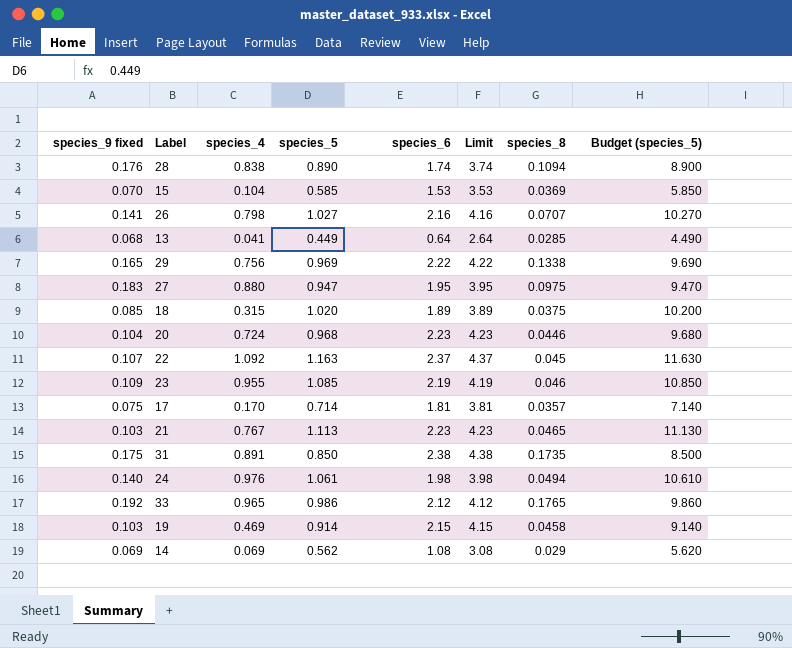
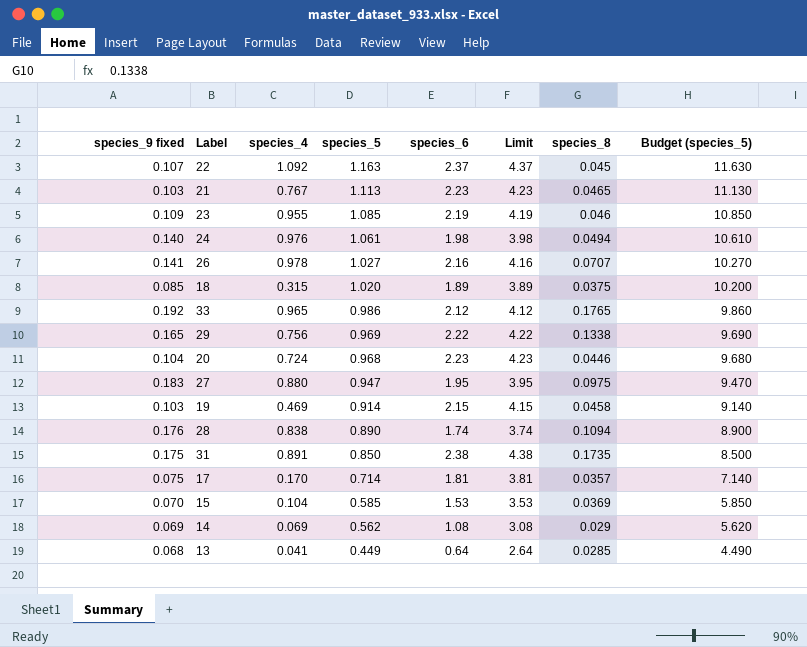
row order: none -> species_5 descending
26 | species_4: 0.798 -> 0.978

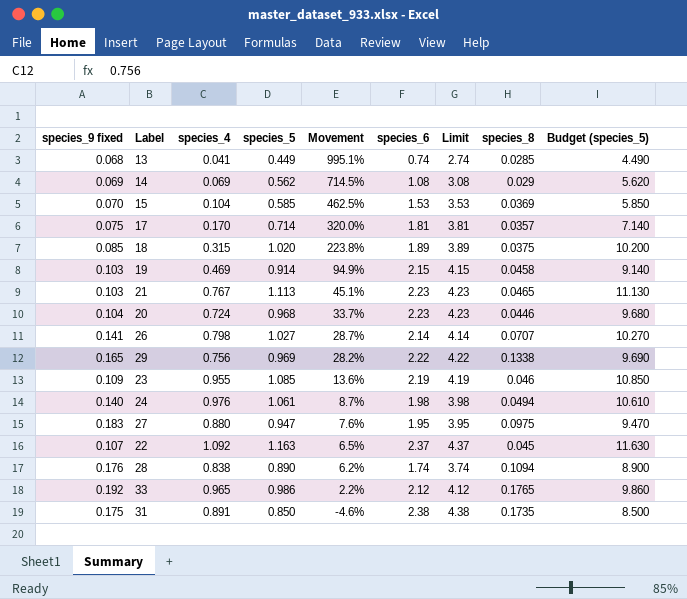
row order: species_5 descending -> Movement descending
column Movement | formula: none -> ([species_5] - [species_4]) / [species_4]
13 | species_6: 0.64 -> 0.74
13 | Limit: 2.64 -> 2.74
26 | species_4: 0.978 -> 0.798
26 | species_6: 2.16 -> 2.14
26 | Limit: 4.16 -> 4.14

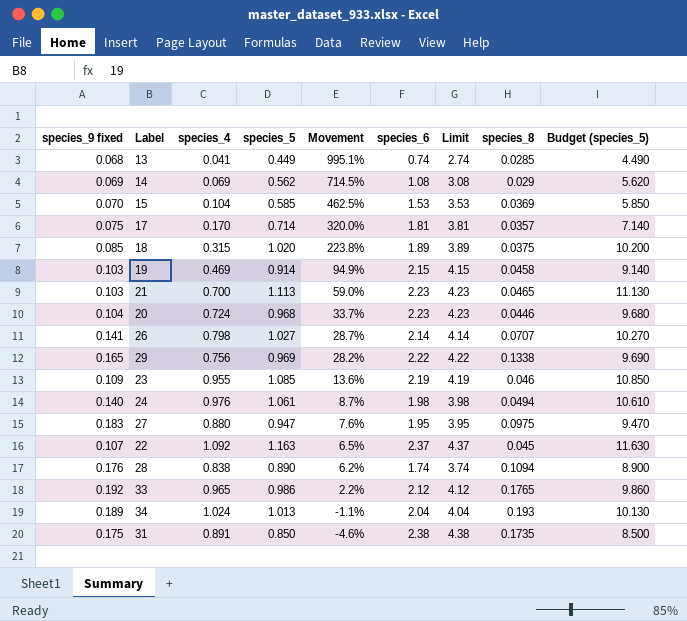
21 | species_4: 0.767 -> 0.700
21 | Movement: 45.1% -> 59.0%
row 34: none -> 0.189 | 1.024 | 1.013 | -1.1% | 2.04 | 4.04 | 0.193 | 10.130

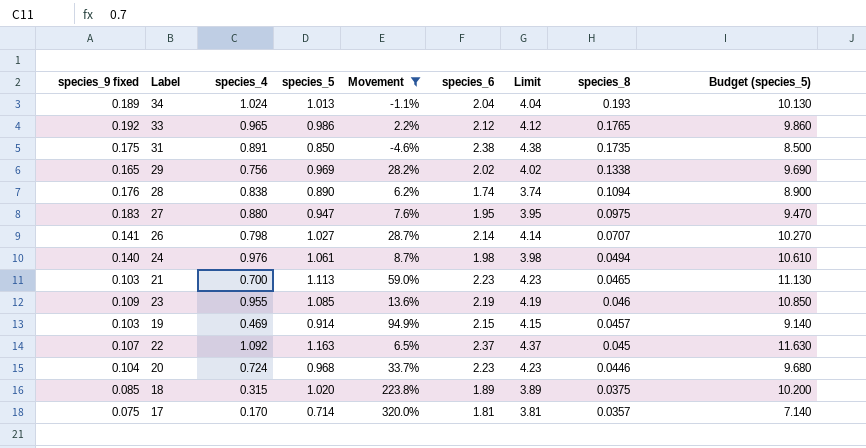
filter: none -> Movement <= 320.0%
row order: Movement descending -> species_8 descending
29 | species_6: 2.22 -> 2.02
29 | Limit: 4.22 -> 4.02
19 | species_8: 0.0458 -> 0.0457

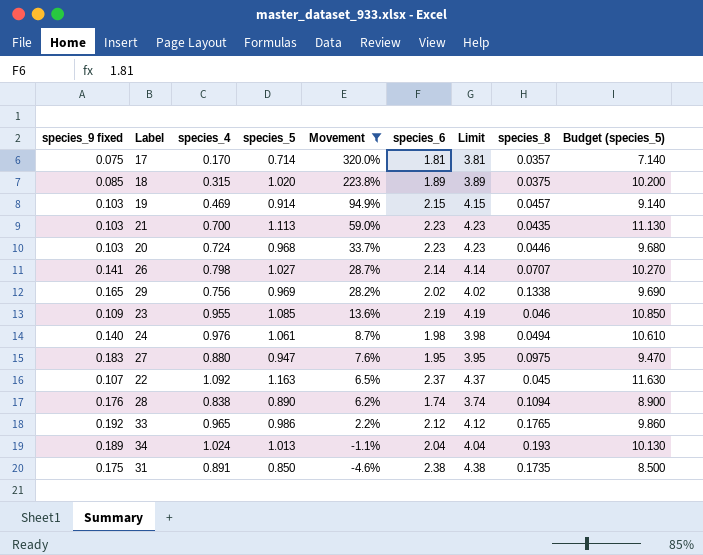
row order: species_8 descending -> Movement descending
21 | species_8: 0.0465 -> 0.0435
20 | species_9 fixed: 0.104 -> 0.103

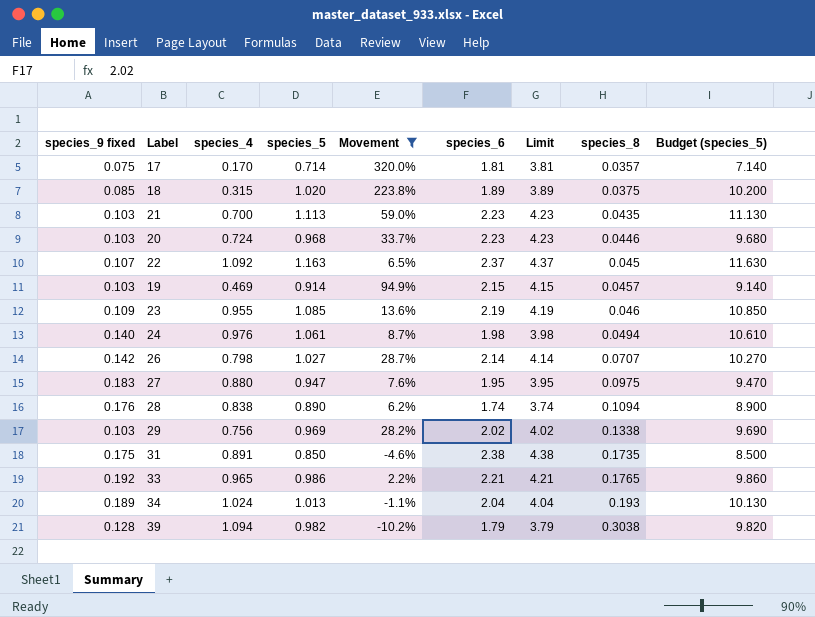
row order: Movement descending -> species_8 ascending
26 | species_9 fixed: 0.141 -> 0.142
29 | species_9 fixed: 0.165 -> 0.103
33 | species_6: 2.12 -> 2.21
33 | Limit: 4.12 -> 4.21
row 39: none -> 0.128 | 1.094 | 0.982 | -10.2% | 1.79 | 3.79 | 0.3038 | 9.820

